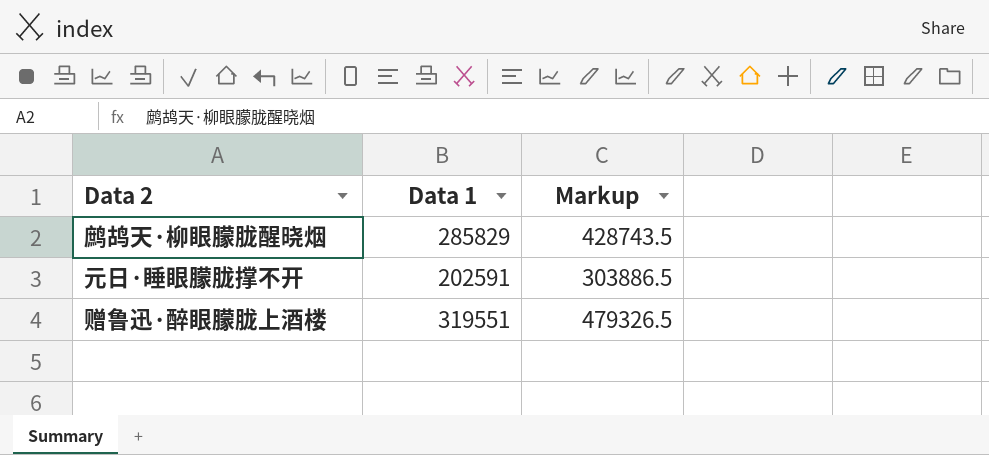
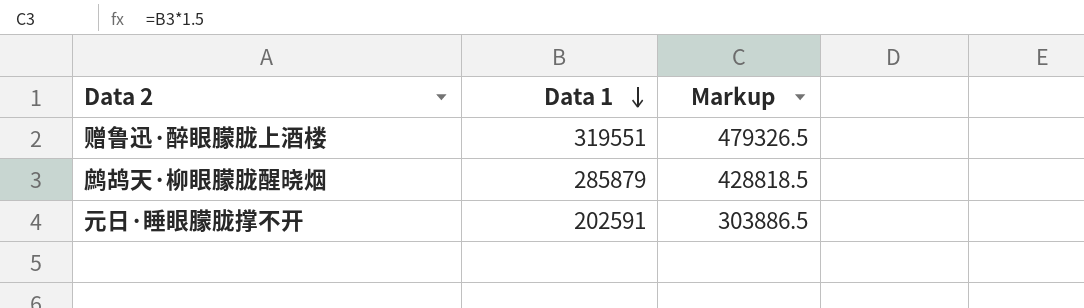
row order: none -> Data 1 descending
鹧鸪天·柳眼朦胧醒晓烟 | Data 1: 285829 -> 285879
鹧鸪天·柳眼朦胧醒晓烟 | Markup: 428743.5 -> 428818.5

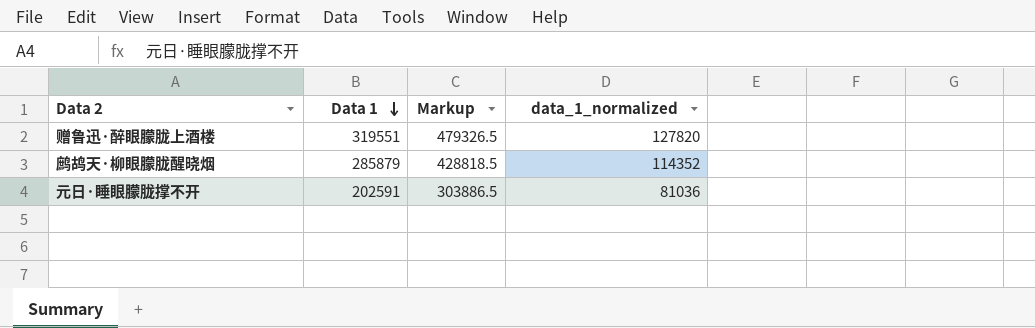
column data_1_normalized | formula: none -> [Data 1] * 0.4

